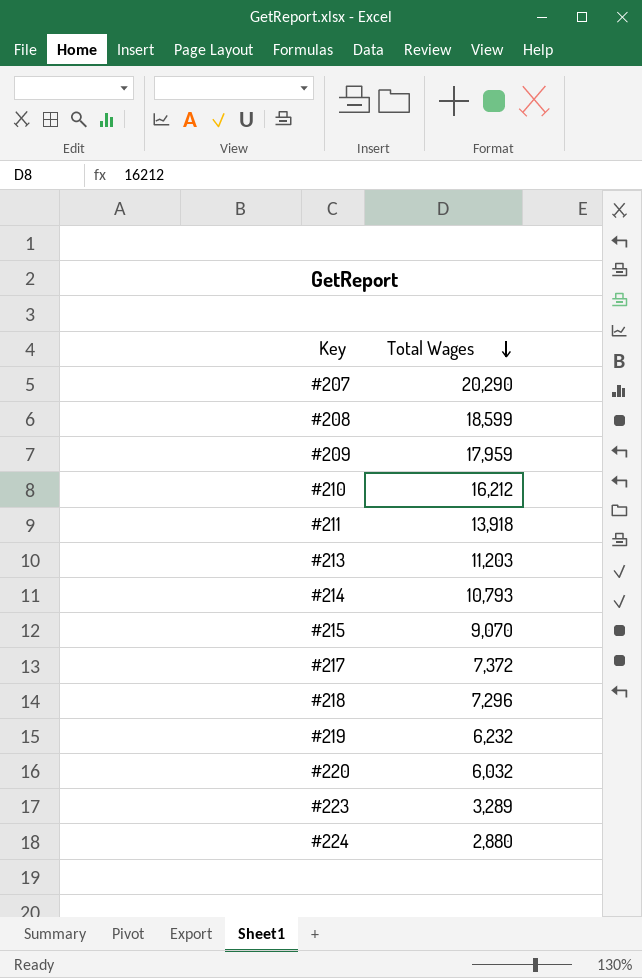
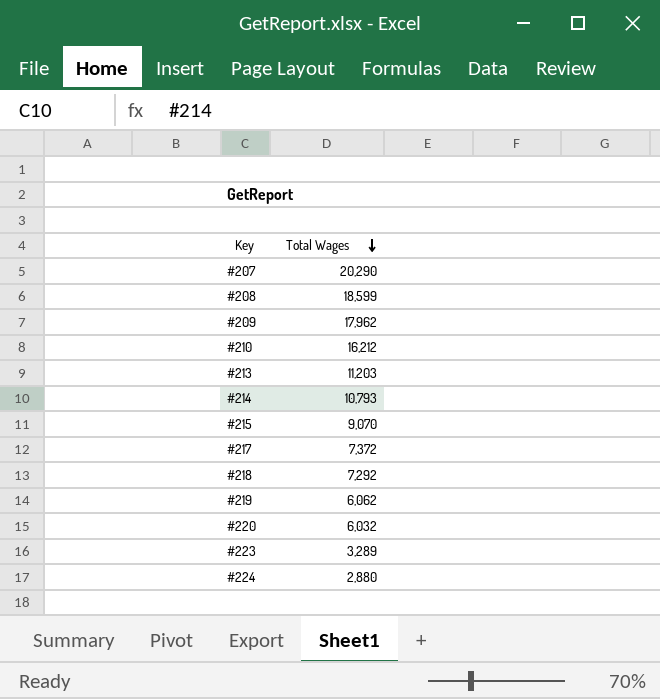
row #211: 13,918 -> none
#209 | Total Wages: 17,959 -> 17,962
#218 | Total Wages: 7,296 -> 7,292
#219 | Total Wages: 6,232 -> 6,062

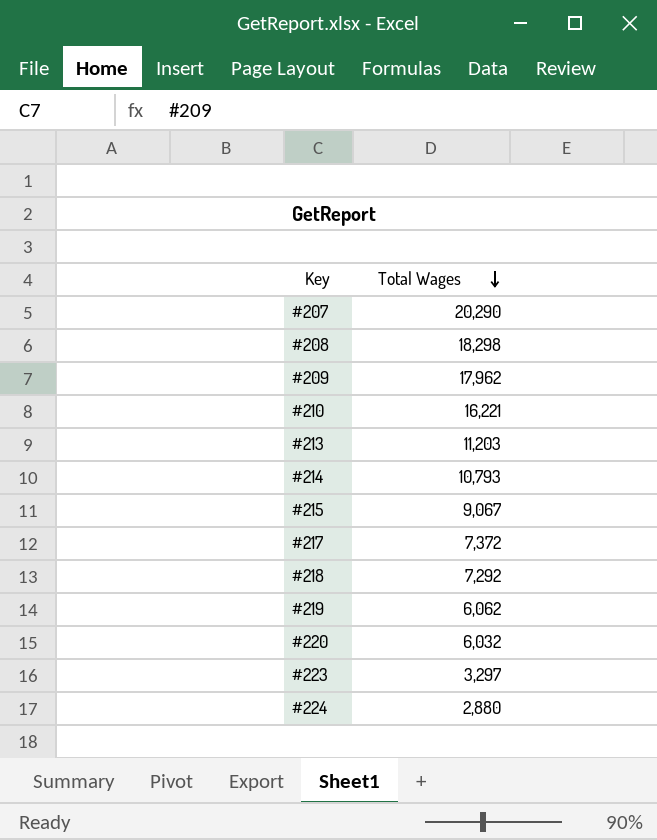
#208 | Total Wages: 18,599 -> 18,298
#210 | Total Wages: 16,212 -> 16,221
#215 | Total Wages: 9,070 -> 9,067
#223 | Total Wages: 3,289 -> 3,297

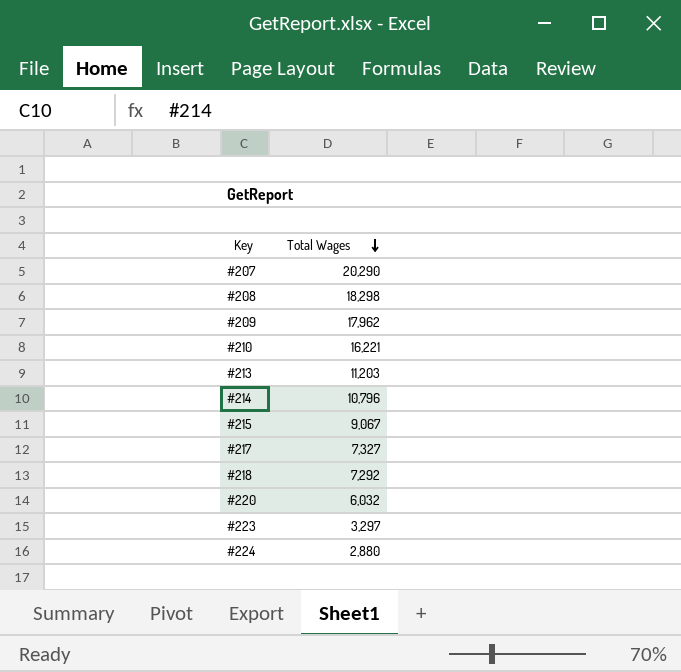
row #219: 6,062 -> none
#214 | Total Wages: 10,793 -> 10,796
#217 | Total Wages: 7,372 -> 7,327

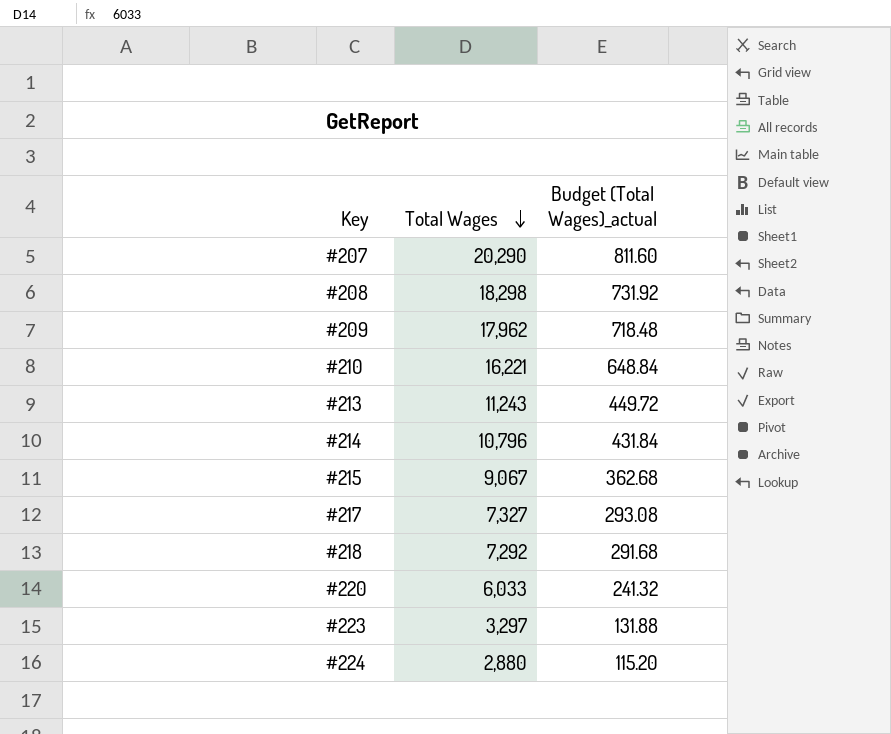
column Budget (Total Wages)_actual | formula: none -> [Total Wages] * 0.04
#213 | Total Wages: 11,203 -> 11,243
#220 | Total Wages: 6,032 -> 6,033

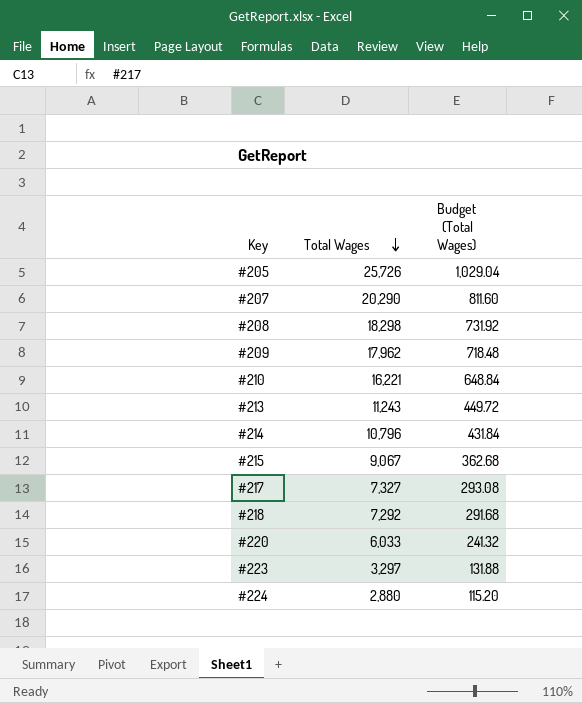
column name: Budget (Total Wages)_actual -> Budget (Total Wages)
row #205: none -> 25,726 | 1,029.04

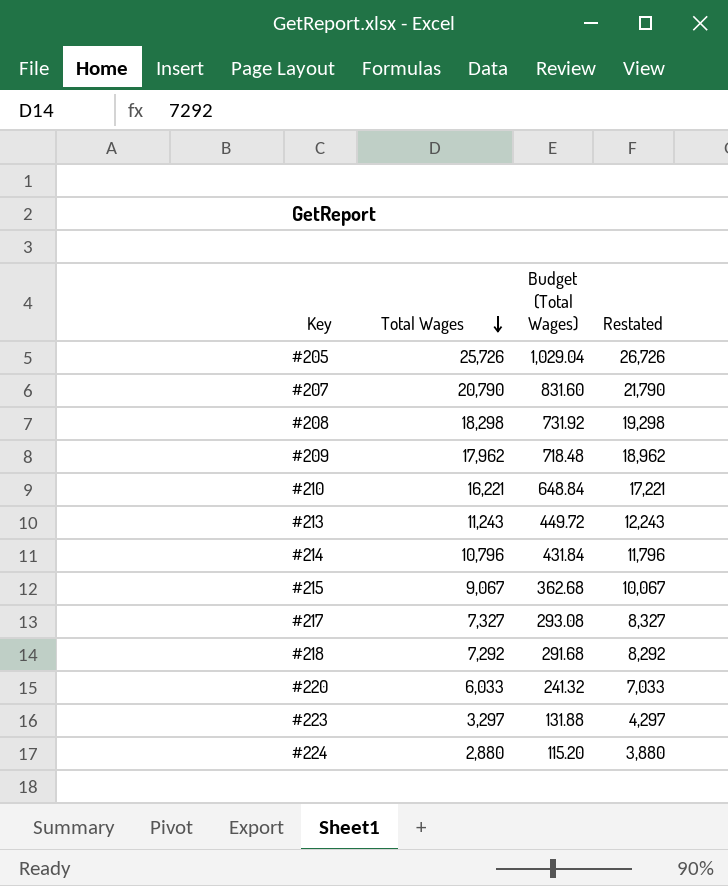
column Restated | formula: none -> [Total Wages] + 1000
#207 | Total Wages: 20,290 -> 20,790
#207 | Budget (Total Wages): 811.60 -> 831.60

